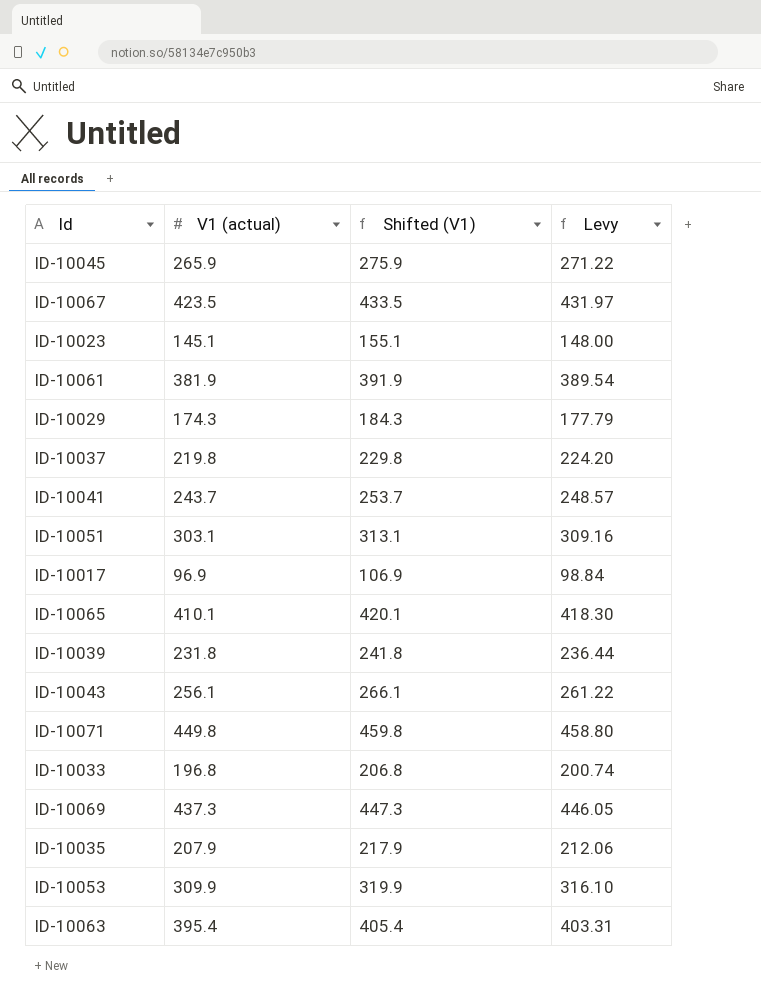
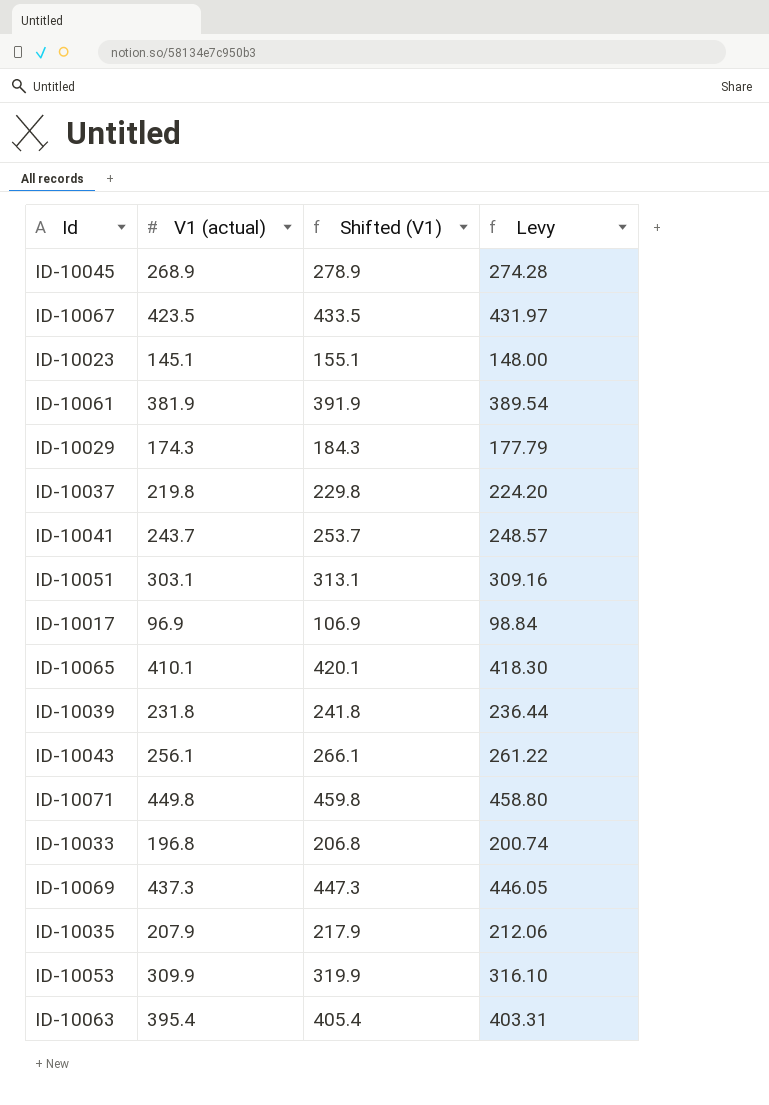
ID-10045 | V1 (actual): 265.9 -> 268.9
ID-10045 | Shifted (V1): 275.9 -> 278.9
ID-10045 | Levy: 271.22 -> 274.28

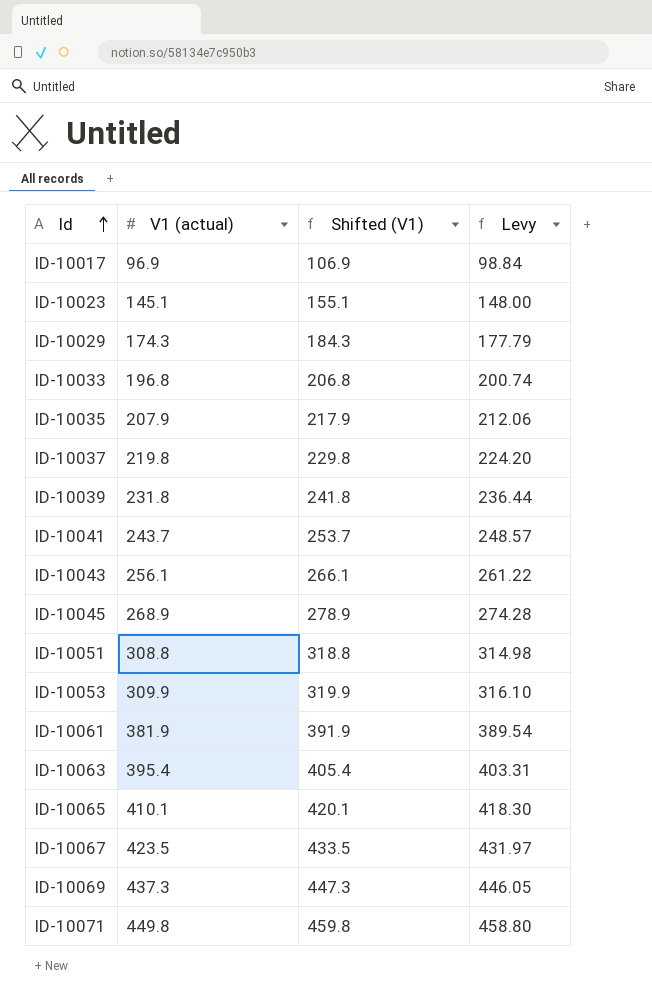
row order: none -> Id ascending
ID-10051 | V1 (actual): 303.1 -> 308.8
ID-10051 | Shifted (V1): 313.1 -> 318.8
ID-10051 | Levy: 309.16 -> 314.98

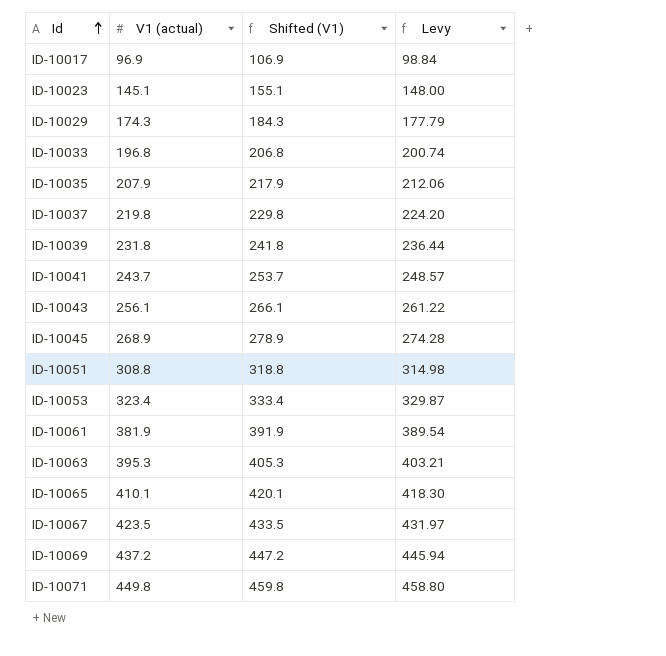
ID-10053 | V1 (actual): 309.9 -> 323.4
ID-10053 | Shifted (V1): 319.9 -> 333.4
ID-10053 | Levy: 316.10 -> 329.87
ID-10063 | V1 (actual): 395.4 -> 395.3
ID-10063 | Shifted (V1): 405.4 -> 405.3
ID-10063 | Levy: 403.31 -> 403.21
ID-10069 | V1 (actual): 437.3 -> 437.2
ID-10069 | Shifted (V1): 447.3 -> 447.2
ID-10069 | Levy: 446.05 -> 445.94

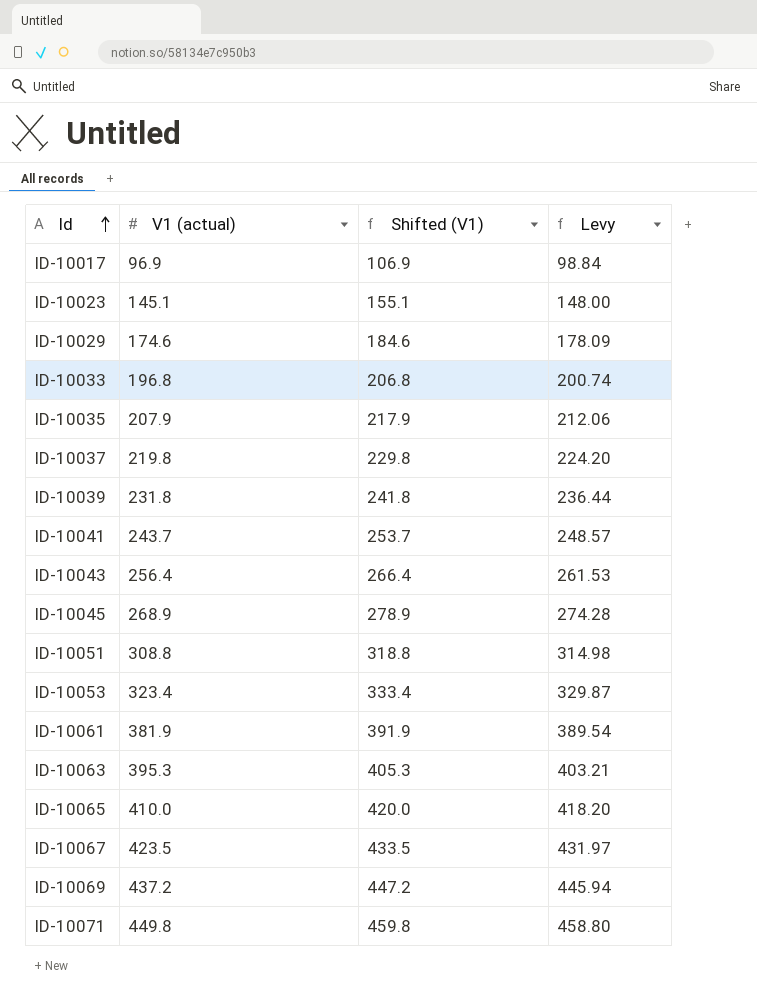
ID-10029 | V1 (actual): 174.3 -> 174.6
ID-10029 | Shifted (V1): 184.3 -> 184.6
ID-10029 | Levy: 177.79 -> 178.09
ID-10043 | V1 (actual): 256.1 -> 256.4
ID-10043 | Shifted (V1): 266.1 -> 266.4
ID-10043 | Levy: 261.22 -> 261.53
ID-10065 | V1 (actual): 410.1 -> 410.0
ID-10065 | Shifted (V1): 420.1 -> 420.0
ID-10065 | Levy: 418.30 -> 418.20

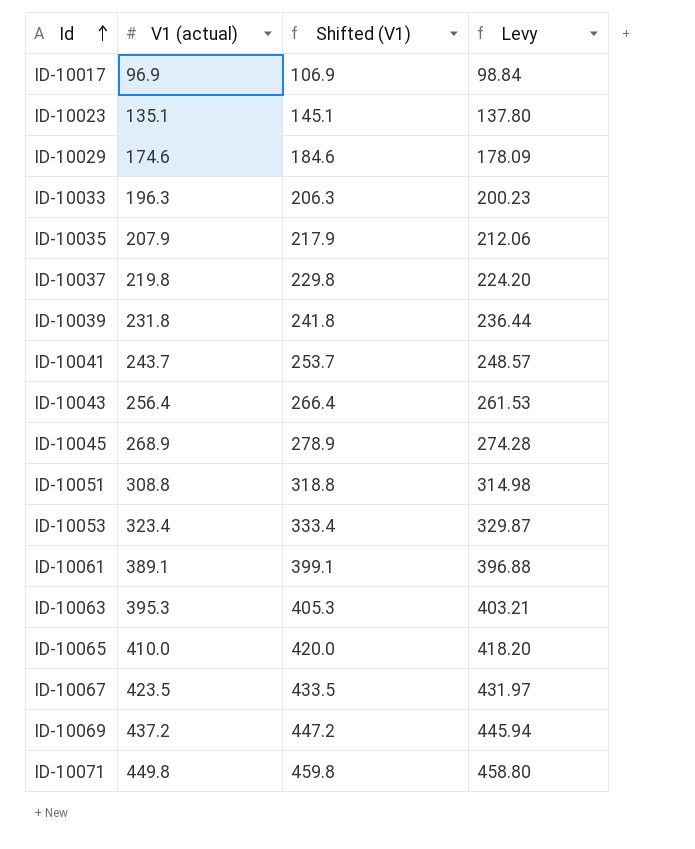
ID-10023 | V1 (actual): 145.1 -> 135.1
ID-10023 | Shifted (V1): 155.1 -> 145.1
ID-10023 | Levy: 148.00 -> 137.80
ID-10033 | V1 (actual): 196.8 -> 196.3
ID-10033 | Shifted (V1): 206.8 -> 206.3
ID-10033 | Levy: 200.74 -> 200.23
ID-10061 | V1 (actual): 381.9 -> 389.1
ID-10061 | Shifted (V1): 391.9 -> 399.1
ID-10061 | Levy: 389.54 -> 396.88

